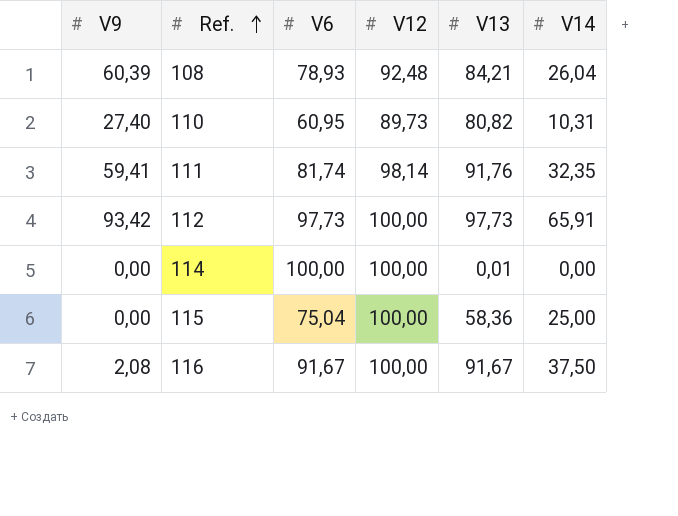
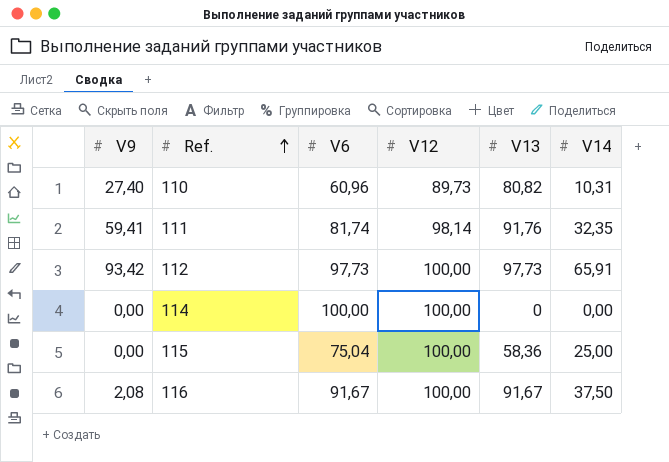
row 108: 60,39 | 78,93 | 92,48 | 84,21 | 26,04 -> none
110 | V6: 60,95 -> 60,96
114 | V13: 0,01 -> 0

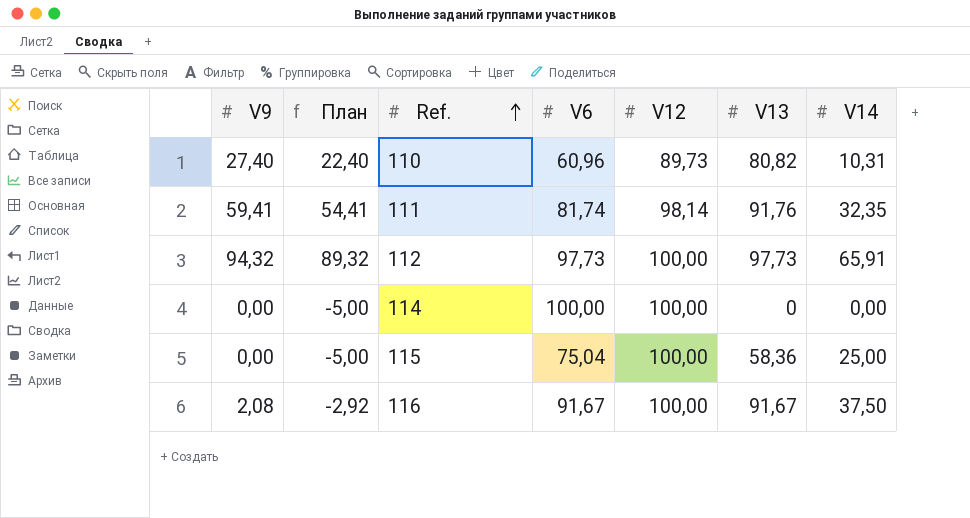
column План | formula: none -> [V9] - 5
112 | V9: 93,42 -> 94,32

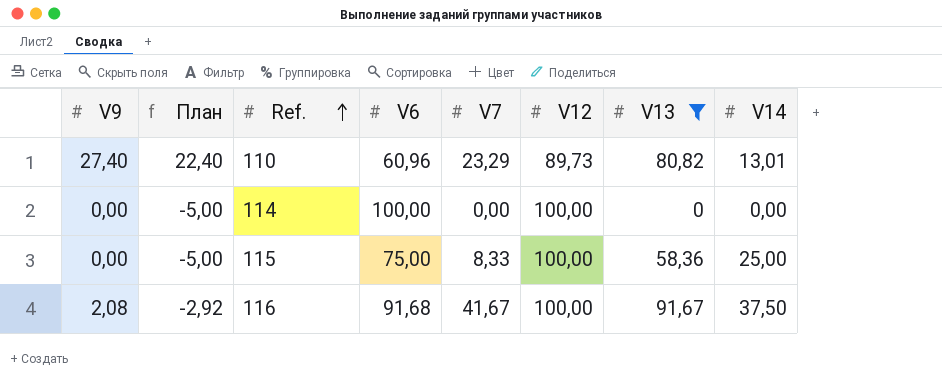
filter: none -> V13 <= 91,67
column V7 | position: none -> 5
110 | V14: 10,31 -> 13,01
115 | V6: 75,04 -> 75,00
116 | V6: 91,67 -> 91,68

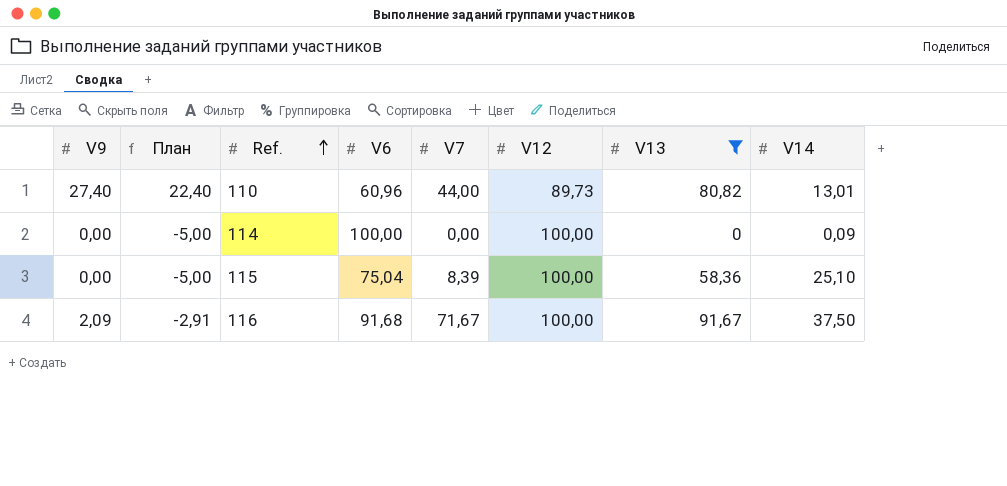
110 | V7: 23,29 -> 44,00
114 | V14: 0,00 -> 0,09
115 | V6: 75,00 -> 75,04
115 | V7: 8,33 -> 8,39
115 | V14: 25,00 -> 25,10
116 | V9: 2,08 -> 2,09
116 | План: -2,92 -> -2,91
116 | V7: 41,67 -> 71,67

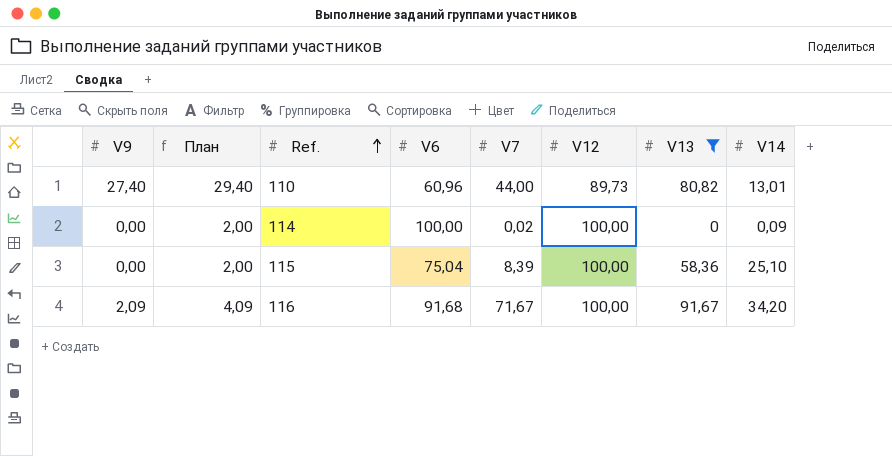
column План | formula: [V9] - 5 -> [V9] + 2
114 | V7: 0,00 -> 0,02
116 | V14: 37,50 -> 34,20

